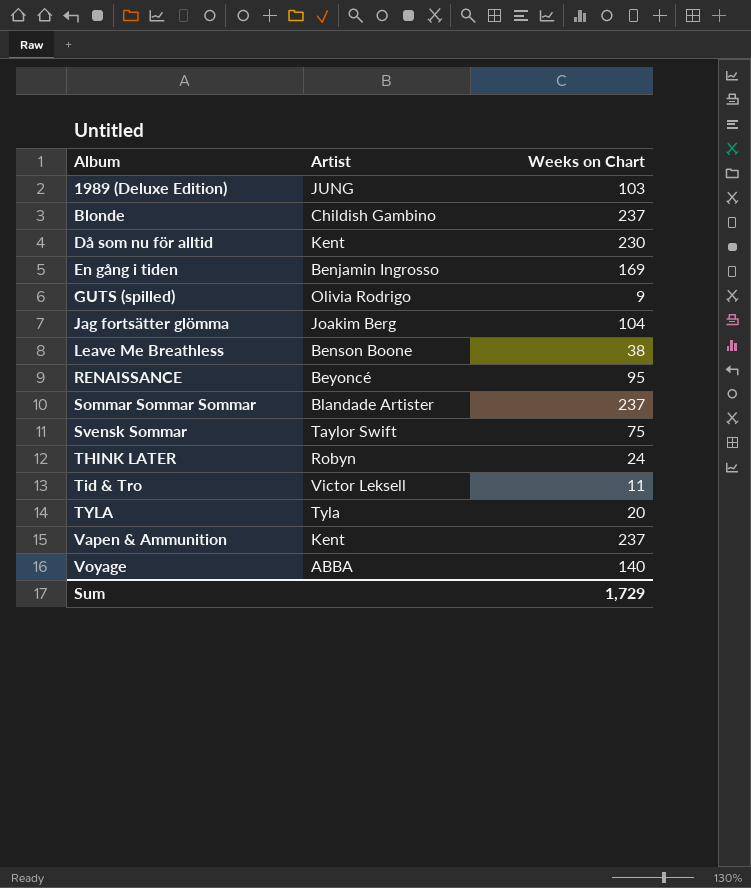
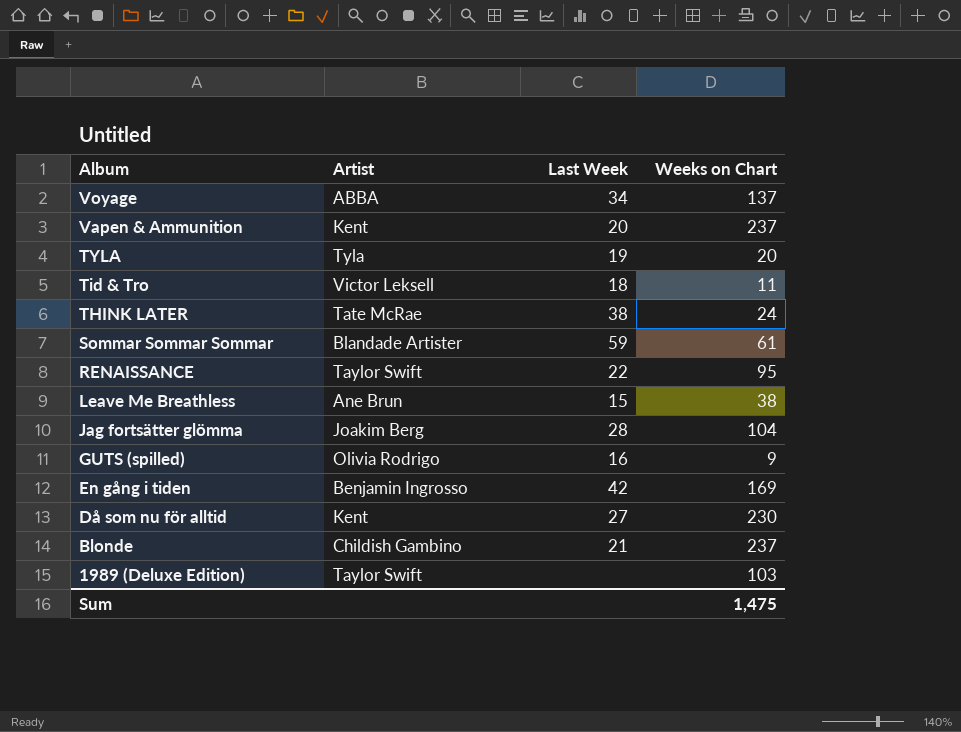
row order: Album ascending -> Album descending
column Last Week | position: none -> 3
row Svensk Sommar: Taylor Swift | 75 -> none
Voyage | Weeks on Chart: 140 -> 137
THINK LATER | Artist: Robyn -> Tate McRae
Sommar Sommar Sommar | Weeks on Chart: 237 -> 61
RENAISSANCE | Artist: Beyoncé -> Taylor Swift
Leave Me Breathless | Artist: Benson Boone -> Ane Brun
1989 (Deluxe Edition) | Artist: JUNG -> Taylor Swift
Sum | Weeks on Chart: 1,729 -> 1,475

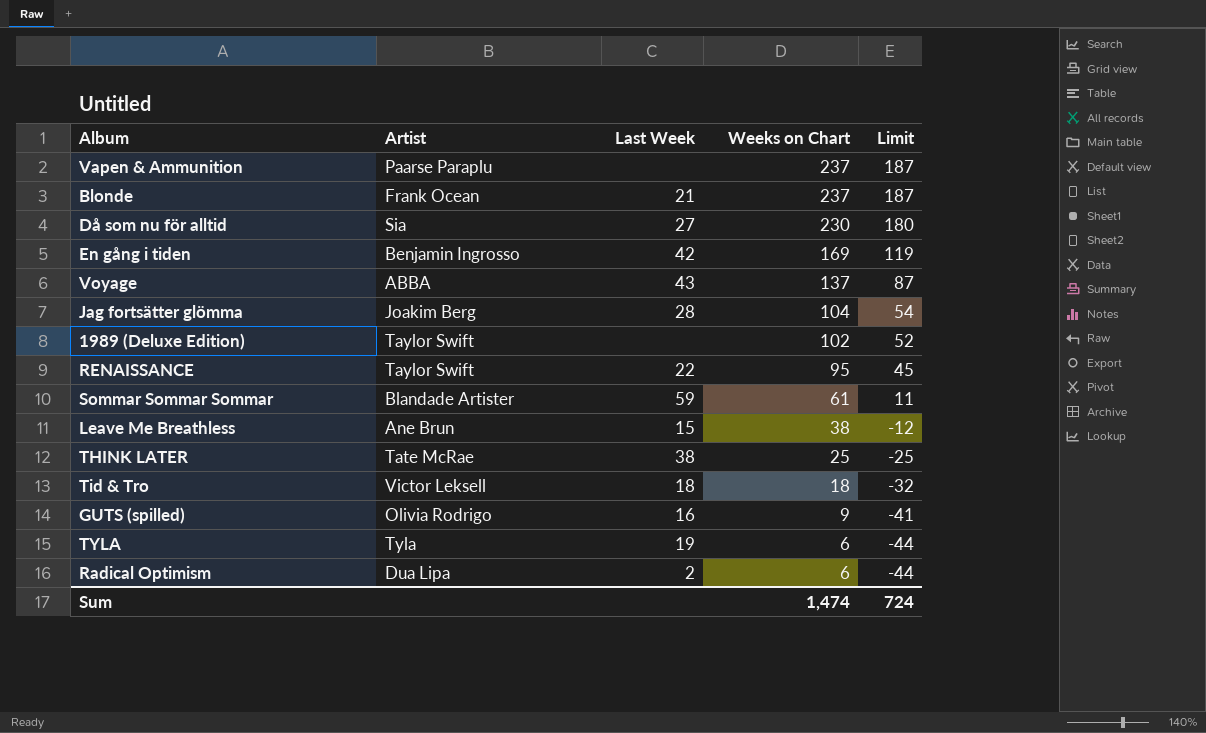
row order: Album descending -> Weeks on Chart descending
column Limit | formula: none -> [Weeks on Chart] - 50
Vapen & Ammunition | Artist: Kent -> Paarse Paraplu
Vapen & Ammunition | Last Week: 20 -> none
Blonde | Artist: Childish Gambino -> Frank Ocean
Då som nu för alltid | Artist: Kent -> Sia
Voyage | Last Week: 34 -> 43
1989 (Deluxe Edition) | Weeks on Chart: 103 -> 102
THINK LATER | Weeks on Chart: 24 -> 25
Tid & Tro | Weeks on Chart: 11 -> 18
TYLA | Weeks on Chart: 20 -> 6
row Radical Optimism: none -> Dua Lipa | 2 | 6 | -44
Sum | Weeks on Chart: 1,475 -> 1,474

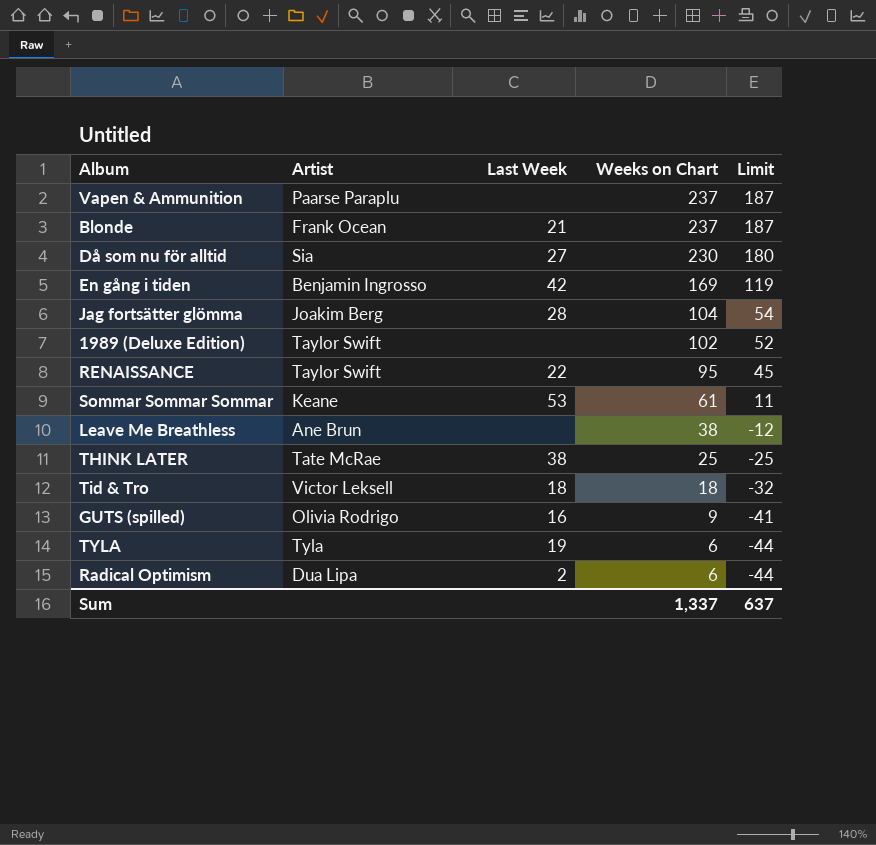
row Voyage: ABBA | 43 | 137 | 87 -> none
Sommar Sommar Sommar | Artist: Blandade Artister -> Keane
Sommar Sommar Sommar | Last Week: 59 -> 53
Leave Me Breathless | Last Week: 15 -> none
Sum | Weeks on Chart: 1,474 -> 1,337
Sum | Limit: 724 -> 637

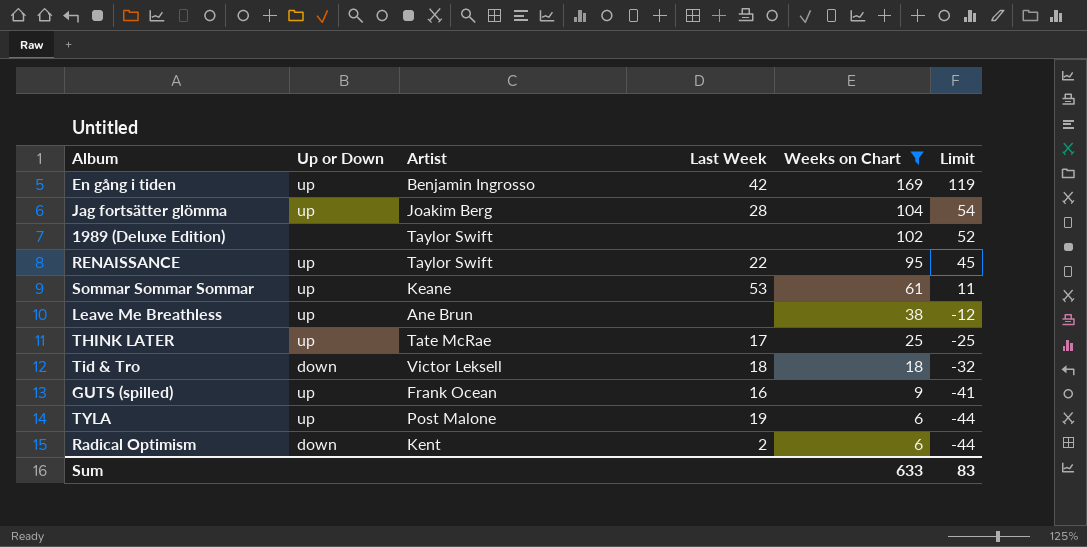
filter: none -> Weeks on Chart <= 169
column Up or Down | position: none -> 2
THINK LATER | Last Week: 38 -> 17
GUTS (spilled) | Artist: Olivia Rodrigo -> Frank Ocean
TYLA | Artist: Tyla -> Post Malone
Radical Optimism | Artist: Dua Lipa -> Kent
Sum | Weeks on Chart: 1,337 -> 633
Sum | Limit: 637 -> 83

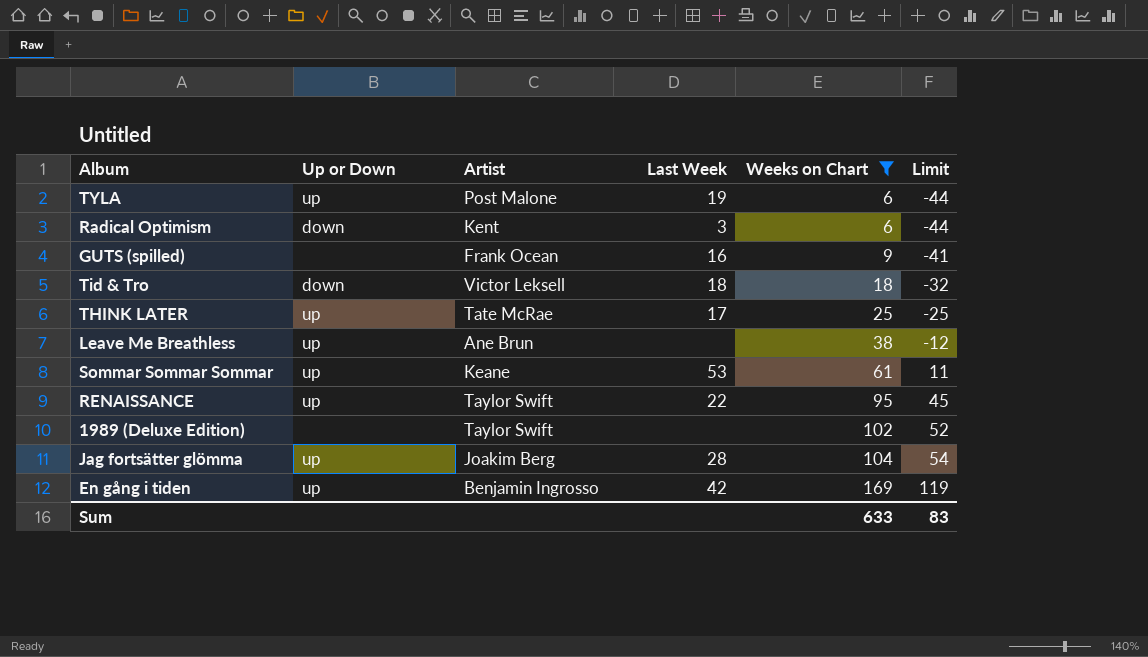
row order: Weeks on Chart descending -> Weeks on Chart ascending
Radical Optimism | Last Week: 2 -> 3
GUTS (spilled) | Up or Down: up -> none

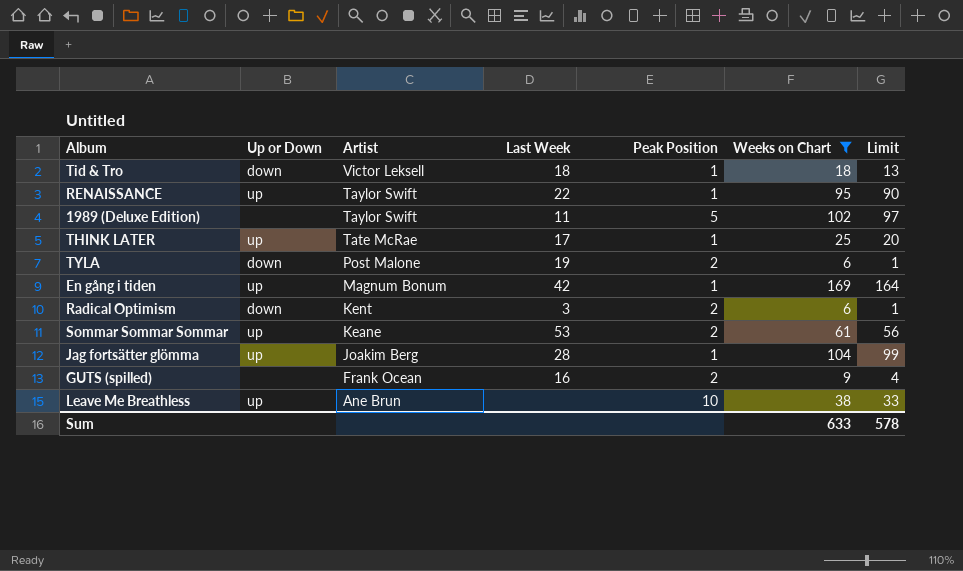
row order: Weeks on Chart ascending -> Artist descending
column Peak Position | position: none -> 5
column Limit | formula: [Weeks on Chart] - 50 -> [Weeks on Chart] - 5
1989 (Deluxe Edition) | Last Week: none -> 11
TYLA | Up or Down: up -> down
En gång i tiden | Artist: Benjamin Ingrosso -> Magnum Bonum
Sum | Limit: 83 -> 578

